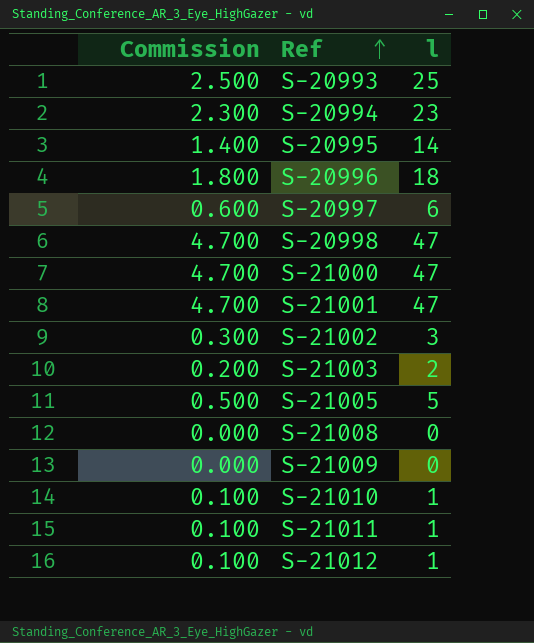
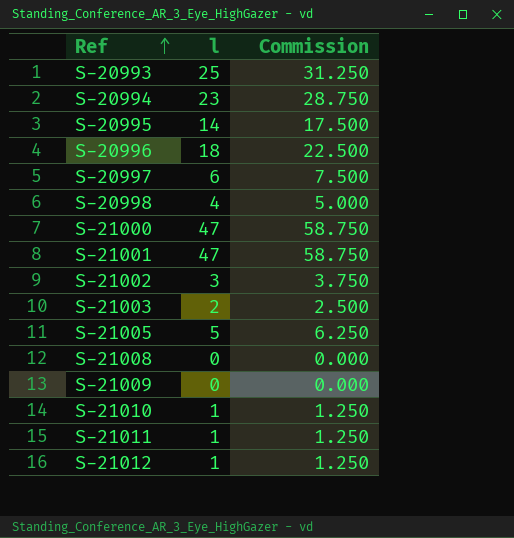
column Commission | formula: [l] * 0.1 -> [l] * 1.25
column Commission | position: 1 -> 3
S-20998 | l: 47 -> 4

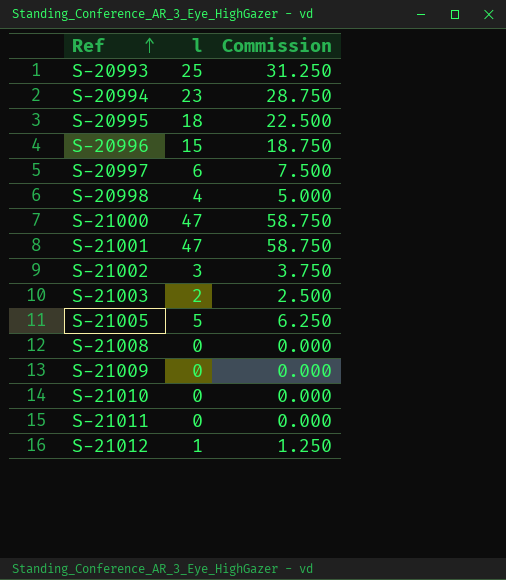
S-20995 | l: 14 -> 18
S-20995 | Commission: 17.500 -> 22.500
S-20996 | l: 18 -> 15
S-20996 | Commission: 22.500 -> 18.750
S-21010 | l: 1 -> 0
S-21010 | Commission: 1.250 -> 0.000
S-21011 | l: 1 -> 0
S-21011 | Commission: 1.250 -> 0.000

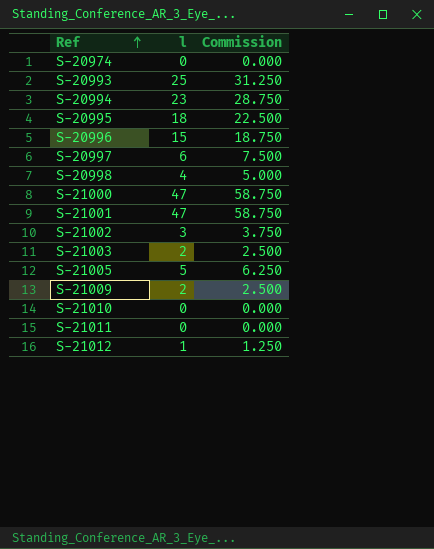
row S-21008: 0 | 0.000 -> none
row S-20974: none -> 0 | 0.000
S-21009 | l: 0 -> 2
S-21009 | Commission: 0.000 -> 2.500

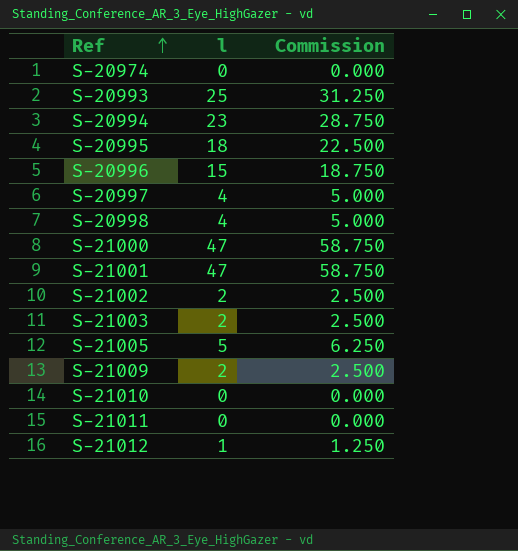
S-20997 | l: 6 -> 4
S-20997 | Commission: 7.500 -> 5.000
S-21002 | l: 3 -> 2
S-21002 | Commission: 3.750 -> 2.500

